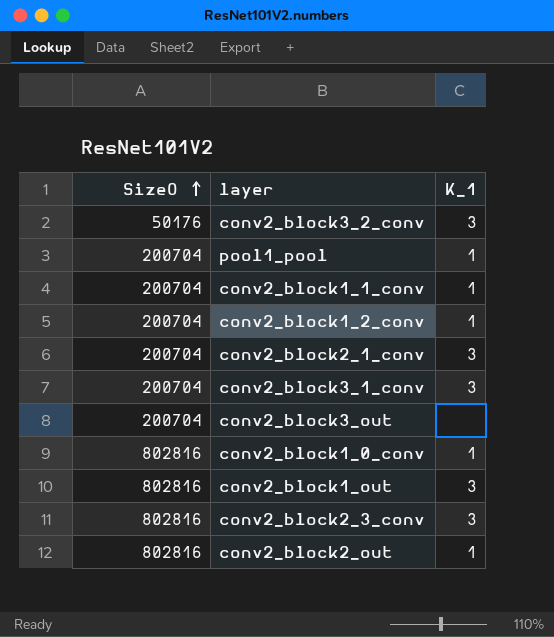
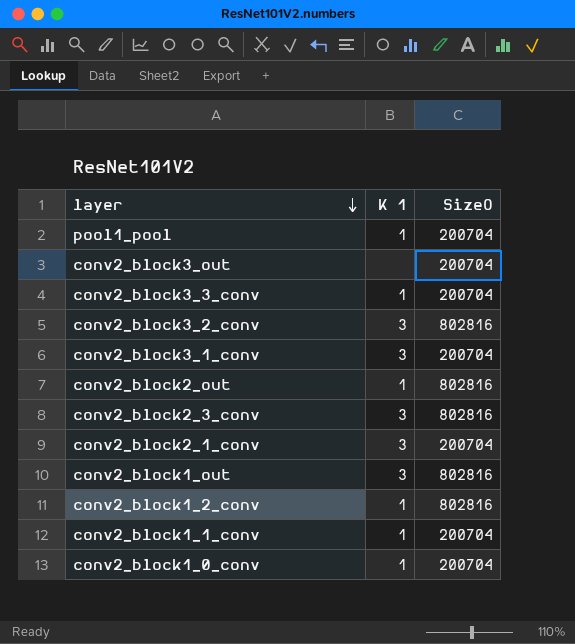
row order: SizeO ascending -> layer descending
column name: K_1 -> K 1
column SizeO | position: 1 -> 3
row conv2_block3_3_conv: none -> 1 | 200704
conv2_block3_2_conv | SizeO: 50176 -> 802816
conv2_block1_2_conv | SizeO: 200704 -> 802816
conv2_block1_0_conv | SizeO: 802816 -> 200704

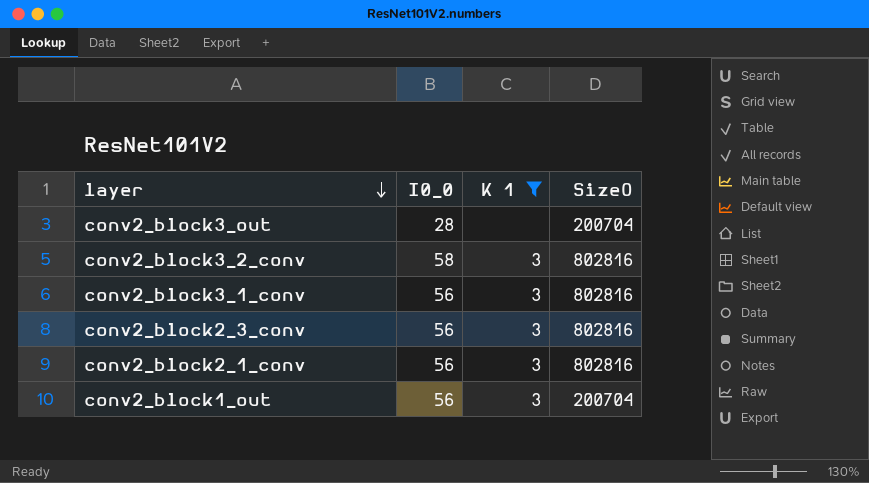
filter: none -> K 1 != 1
column I0_0 | position: none -> 2
conv2_block3_1_conv | SizeO: 200704 -> 802816
conv2_block2_1_conv | SizeO: 200704 -> 802816
conv2_block1_out | SizeO: 802816 -> 200704

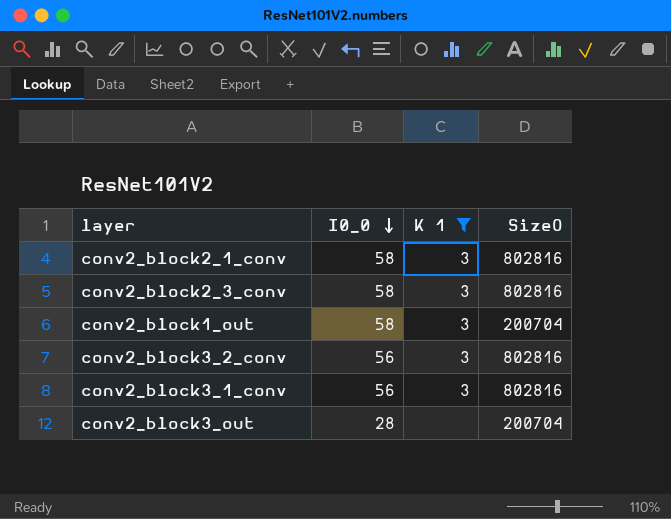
row order: layer descending -> I0_0 descending
conv2_block2_1_conv | I0_0: 56 -> 58
conv2_block2_3_conv | I0_0: 56 -> 58
conv2_block1_out | I0_0: 56 -> 58
conv2_block3_2_conv | I0_0: 58 -> 56

